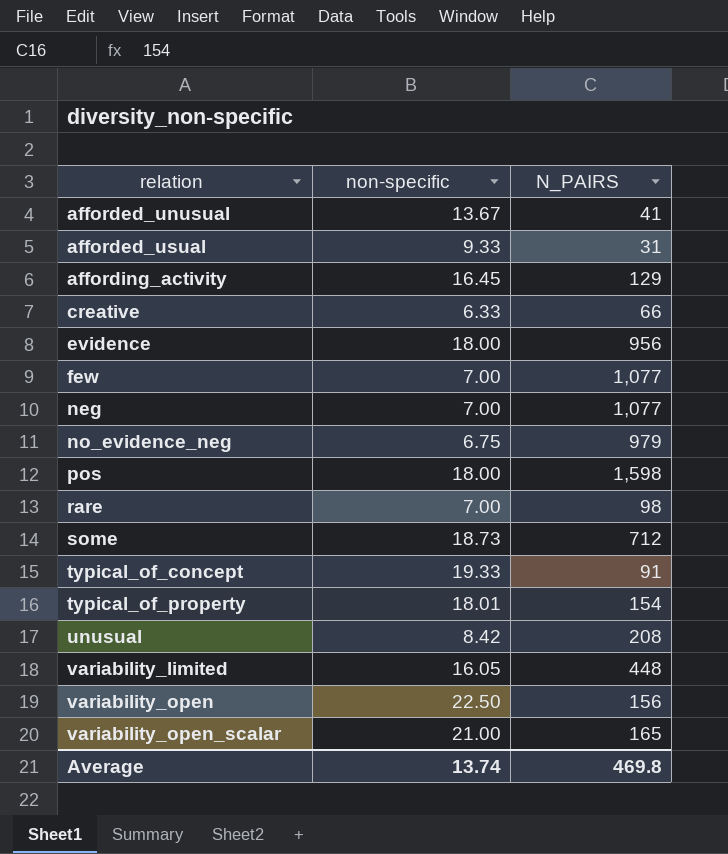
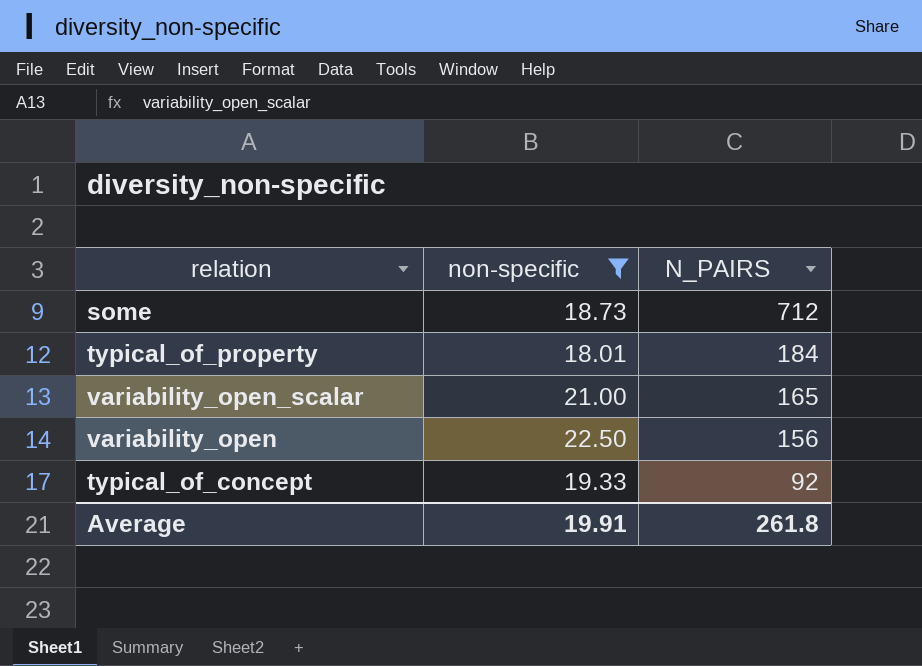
filter: none -> non-specific >= 18.01
row order: relation ascending -> N_PAIRS descending
typical_of_property | N_PAIRS: 154 -> 184
typical_of_concept | N_PAIRS: 91 -> 92
Average | non-specific: 13.74 -> 19.91
Average | N_PAIRS: 469.8 -> 261.8

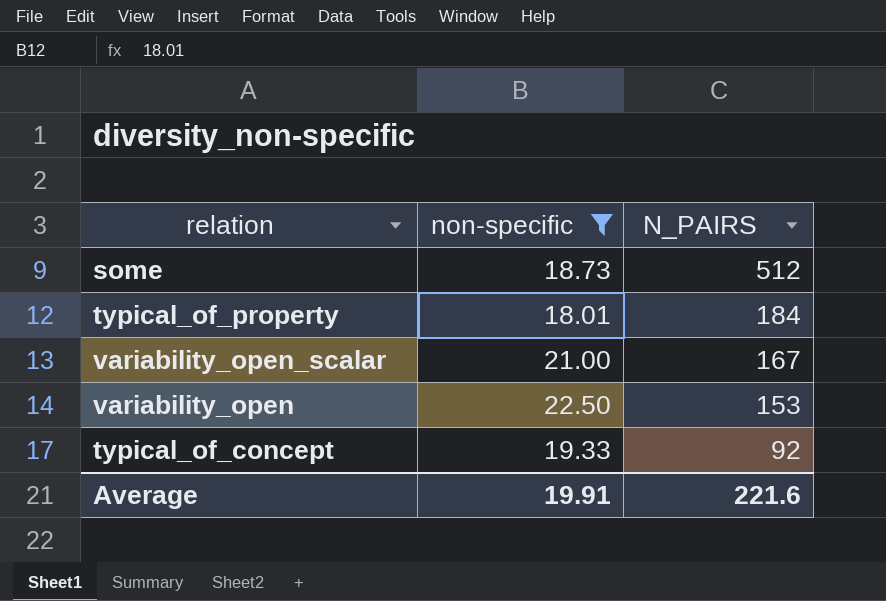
some | N_PAIRS: 712 -> 512
variability_open_scalar | N_PAIRS: 165 -> 167
variability_open | N_PAIRS: 156 -> 153
Average | N_PAIRS: 261.8 -> 221.6

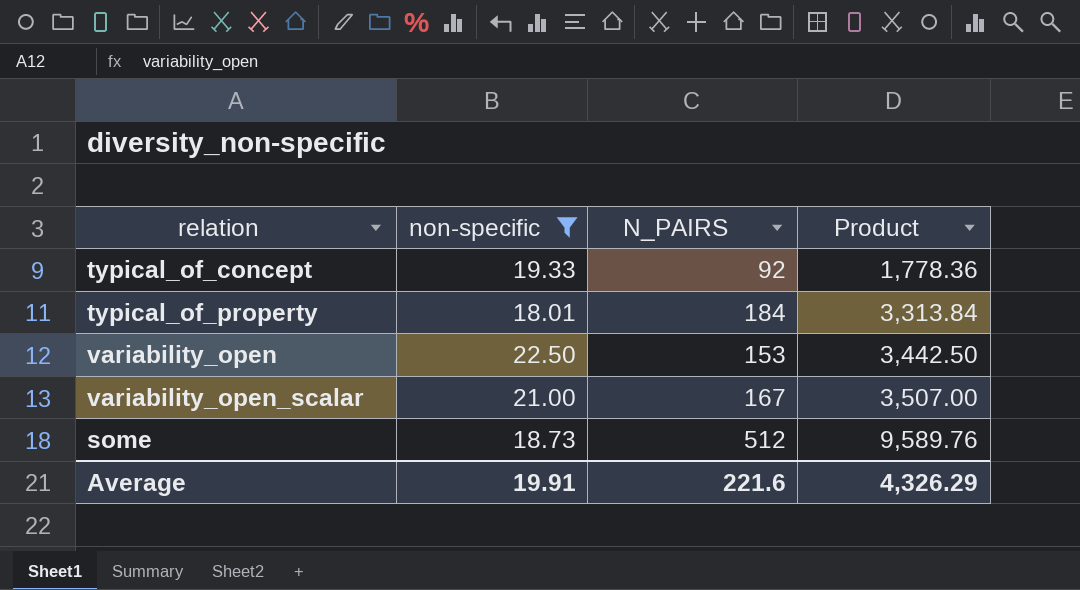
row order: N_PAIRS descending -> Product ascending
column Product | formula: none -> [non-specific] * [N_PAIRS]

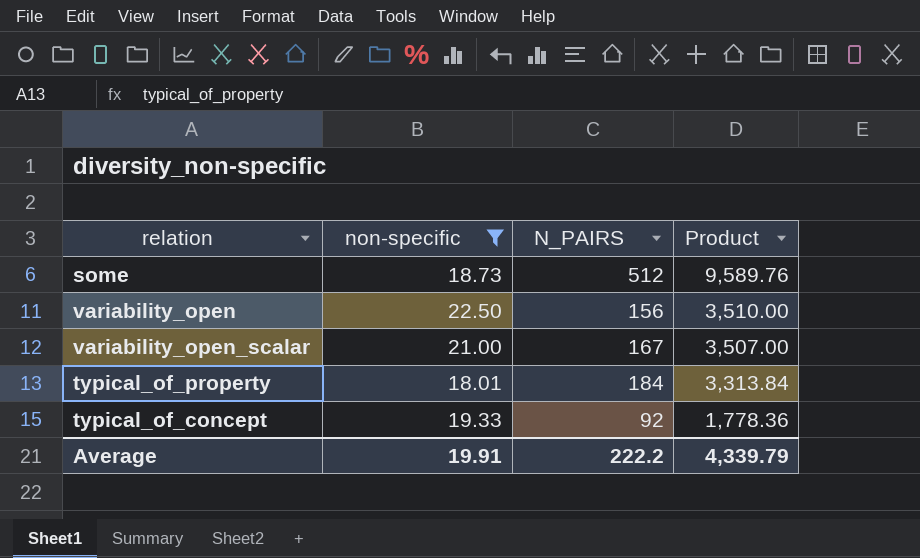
row order: Product ascending -> Product descending
variability_open | N_PAIRS: 153 -> 156
variability_open | Product: 3,442.50 -> 3,510.00
Average | N_PAIRS: 221.6 -> 222.2
Average | Product: 4,326.29 -> 4,339.79

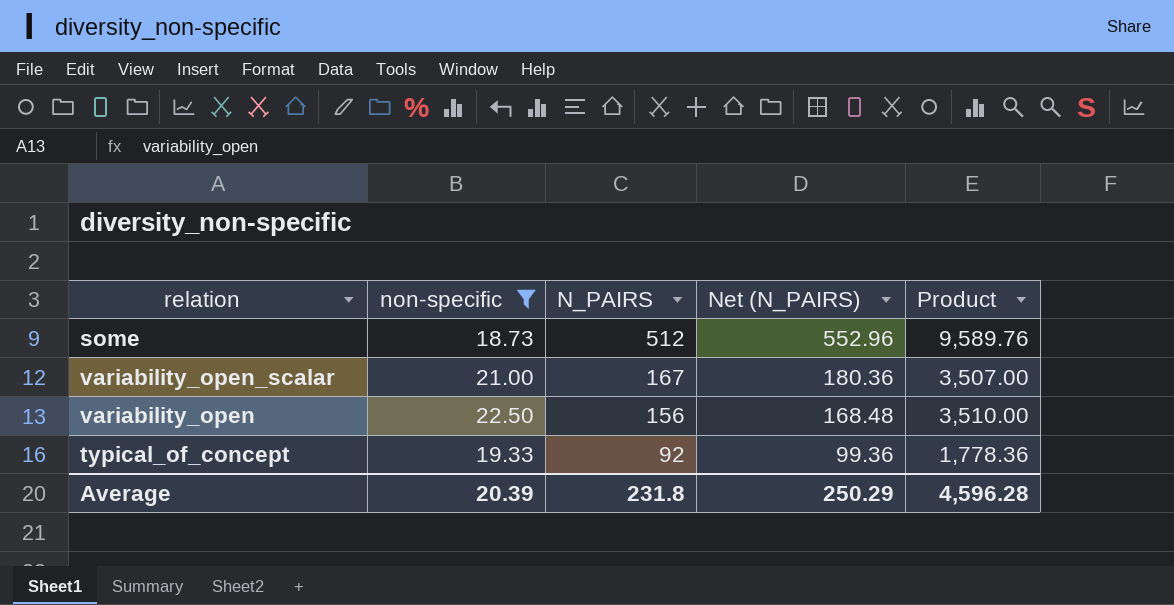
row order: Product descending -> N_PAIRS descending
column Net (N_PAIRS) | formula: none -> [N_PAIRS] * 1.08
row typical_of_property: 18.01 | 184 | 3,313.84 -> none
Average | non-specific: 19.91 -> 20.39
Average | N_PAIRS: 222.2 -> 231.8
Average | Product: 4,339.79 -> 4,596.28

